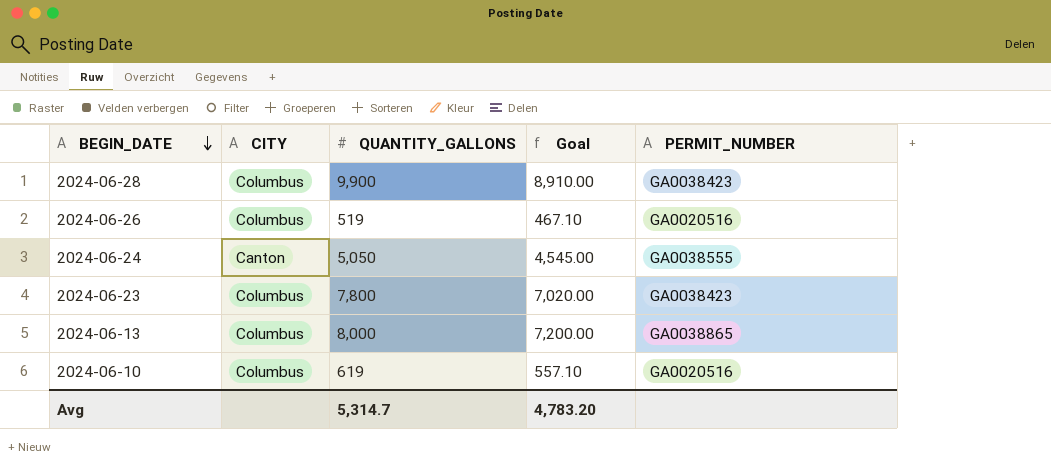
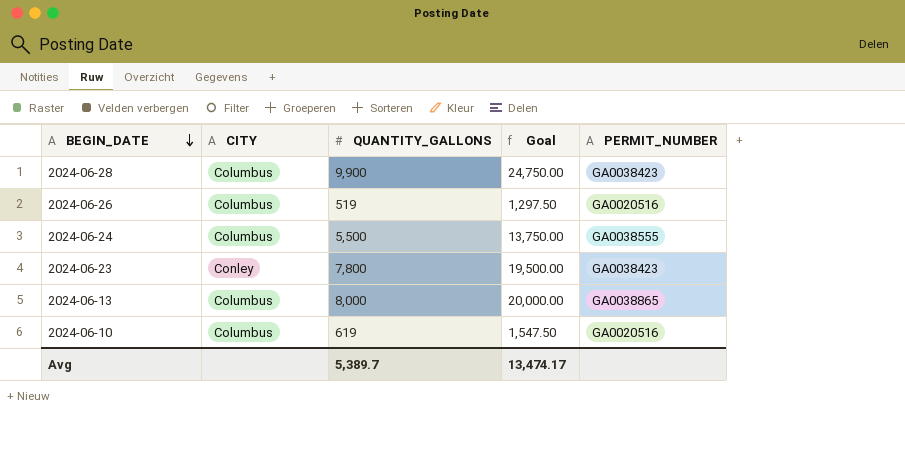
column Goal | formula: [QUANTITY_GALLONS] * 0.9 -> [QUANTITY_GALLONS] * 2.5
2024-06-24 | CITY: Canton -> Columbus
2024-06-24 | QUANTITY_GALLONS: 5,050 -> 5,500
2024-06-23 | CITY: Columbus -> Conley
Avg | QUANTITY_GALLONS: 5,314.7 -> 5,389.7
Avg | Goal: 4,783.20 -> 13,474.17

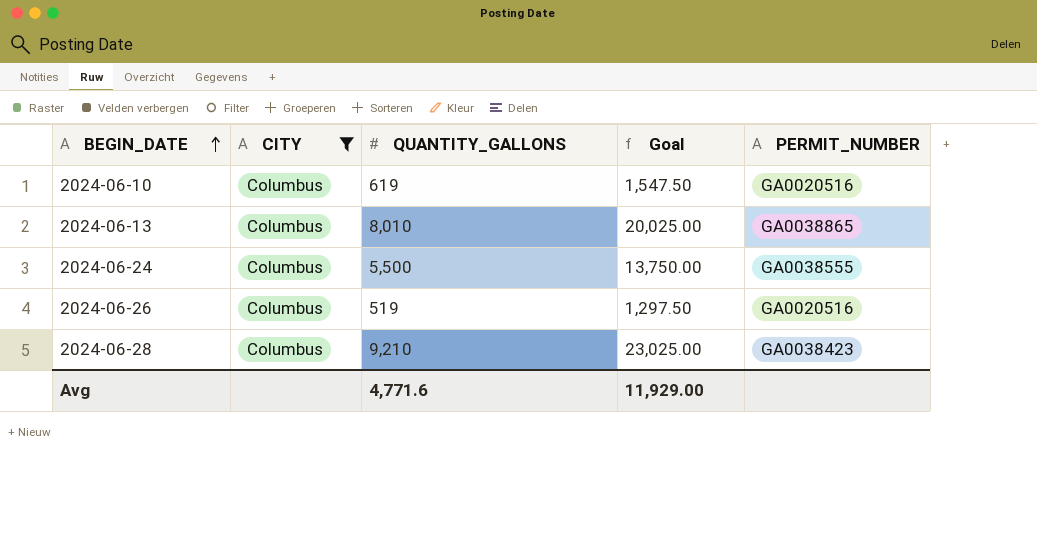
filter: none -> CITY = Columbus
row order: BEGIN_DATE descending -> BEGIN_DATE ascending
2024-06-13 | QUANTITY_GALLONS: 8,000 -> 8,010
2024-06-13 | Goal: 20,000.00 -> 20,025.00
2024-06-28 | QUANTITY_GALLONS: 9,900 -> 9,210
2024-06-28 | Goal: 24,750.00 -> 23,025.00
Avg | QUANTITY_GALLONS: 5,389.7 -> 4,771.6
Avg | Goal: 13,474.17 -> 11,929.00

